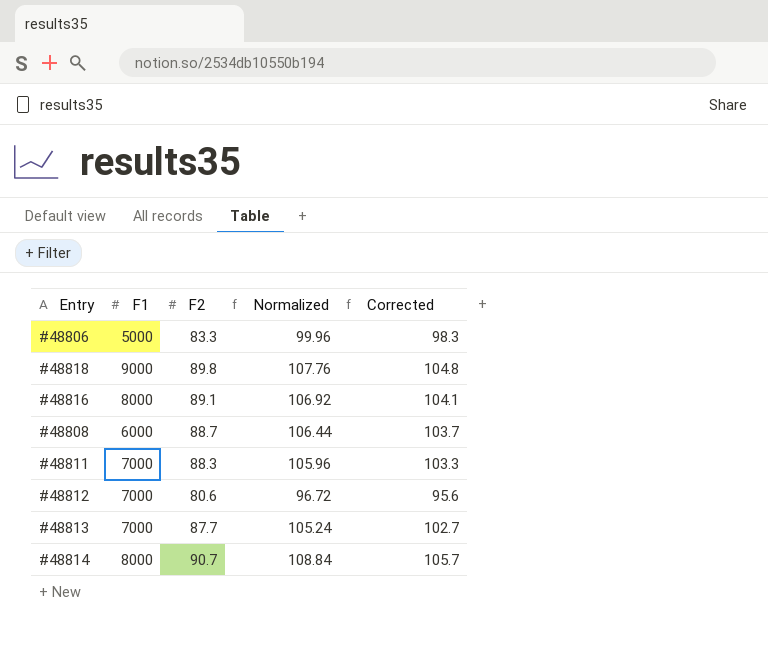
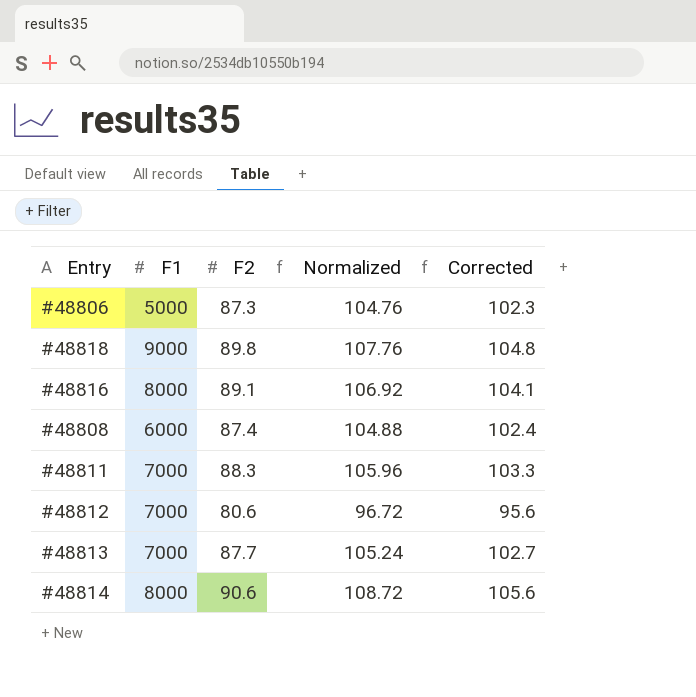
#48806 | F2: 83.3 -> 87.3
#48806 | Normalized: 99.96 -> 104.76
#48806 | Corrected: 98.3 -> 102.3
#48808 | F2: 88.7 -> 87.4
#48808 | Normalized: 106.44 -> 104.88
#48808 | Corrected: 103.7 -> 102.4
#48814 | F2: 90.7 -> 90.6
#48814 | Normalized: 108.84 -> 108.72
#48814 | Corrected: 105.7 -> 105.6

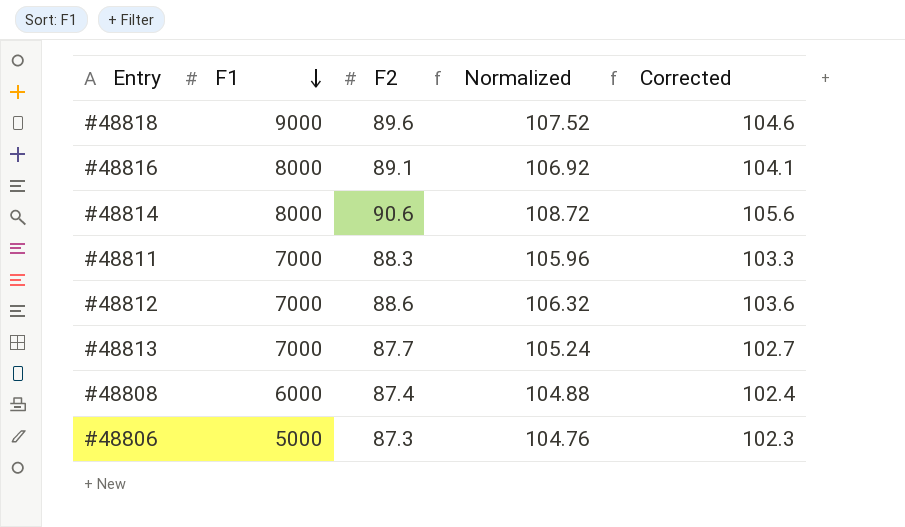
row order: none -> F1 descending
#48818 | F2: 89.8 -> 89.6
#48818 | Normalized: 107.76 -> 107.52
#48818 | Corrected: 104.8 -> 104.6
#48812 | F2: 80.6 -> 88.6
#48812 | Normalized: 96.72 -> 106.32
#48812 | Corrected: 95.6 -> 103.6

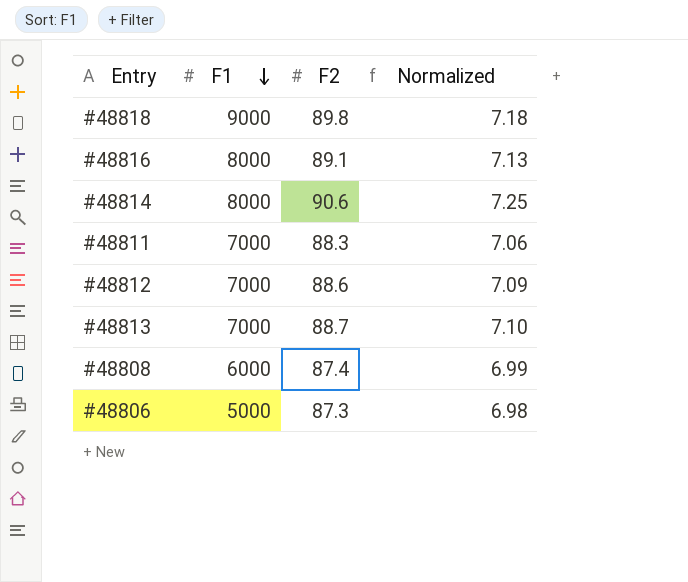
column Corrected | formula: [F2] + 15 -> none
column Normalized | formula: [F2] * 1.2 -> [F2] * 0.08
#48818 | F2: 89.6 -> 89.8
#48813 | F2: 87.7 -> 88.7

